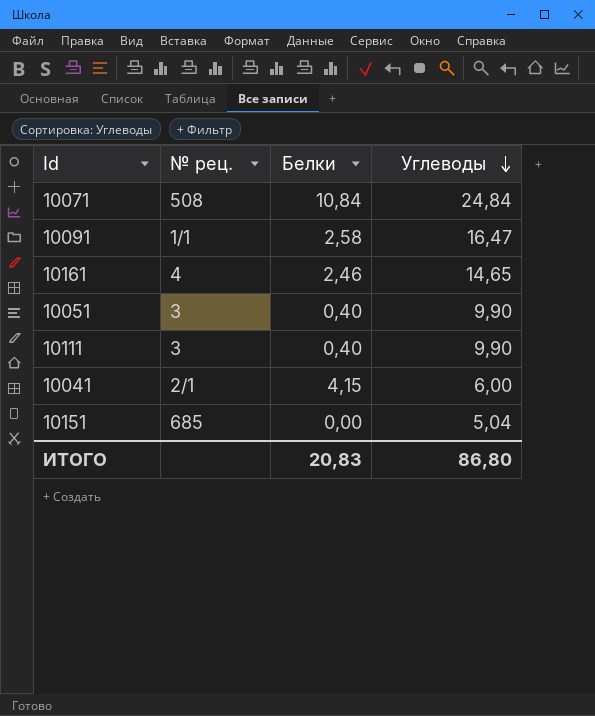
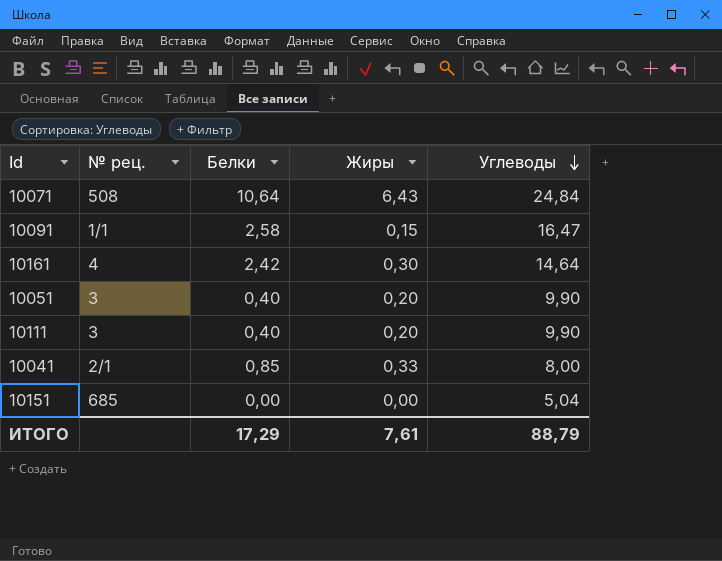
column Жиры | position: none -> 4
10071 | Белки: 10,84 -> 10,64
10161 | Белки: 2,46 -> 2,42
10161 | Углеводы: 14,65 -> 14,64
10041 | Белки: 4,15 -> 0,85
10041 | Углеводы: 6,00 -> 8,00
ИТОГО | Белки: 20,83 -> 17,29
ИТОГО | Углеводы: 86,80 -> 88,79

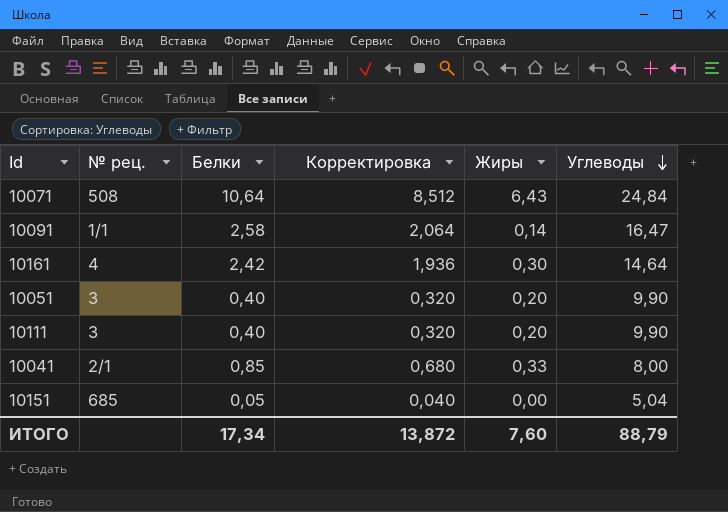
column Корректировка | formula: none -> [Белки] * 0,8
10091 | Жиры: 0,15 -> 0,14
10151 | Белки: 0,00 -> 0,05
ИТОГО | Белки: 17,29 -> 17,34
ИТОГО | Жиры: 7,61 -> 7,60

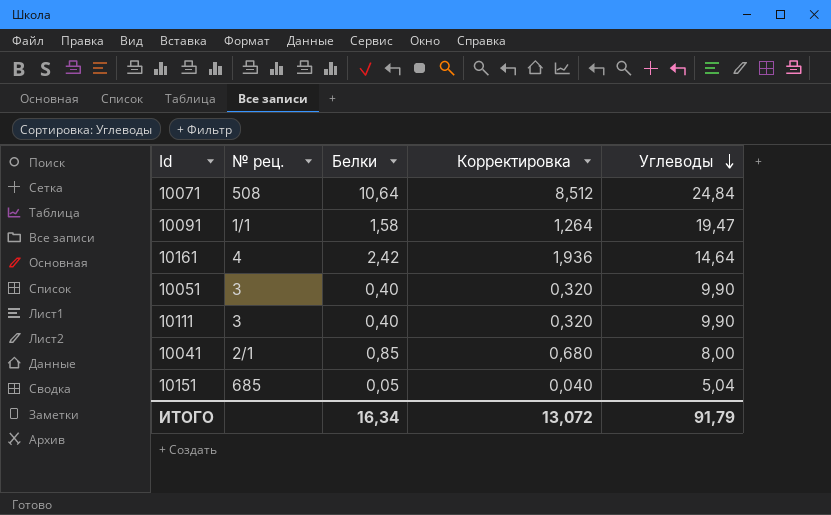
column Жиры | position: 5 -> none
10091 | Белки: 2,58 -> 1,58
10091 | Корректировка: 2,064 -> 1,264
10091 | Углеводы: 16,47 -> 19,47
ИТОГО | Белки: 17,34 -> 16,34
ИТОГО | Корректировка: 13,872 -> 13,072
ИТОГО | Углеводы: 88,79 -> 91,79

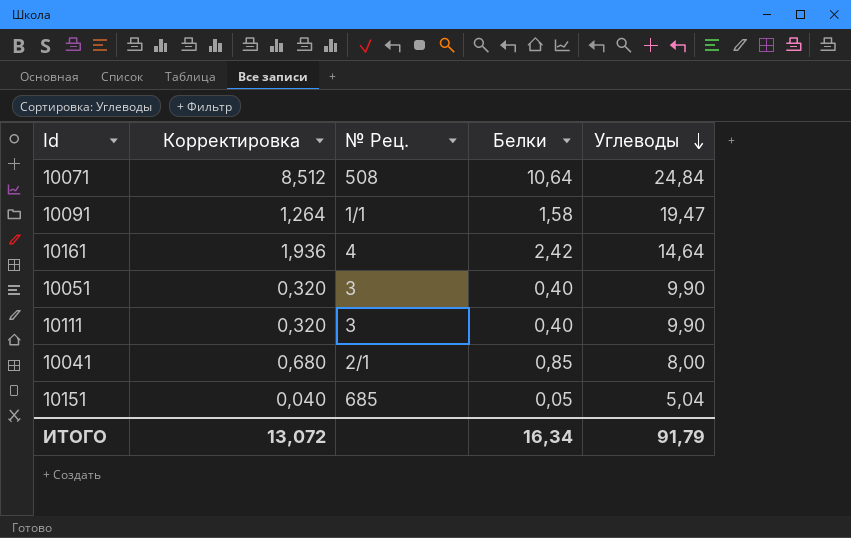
column Корректировка | position: 4 -> 2
column name: № рец. -> № Рец.

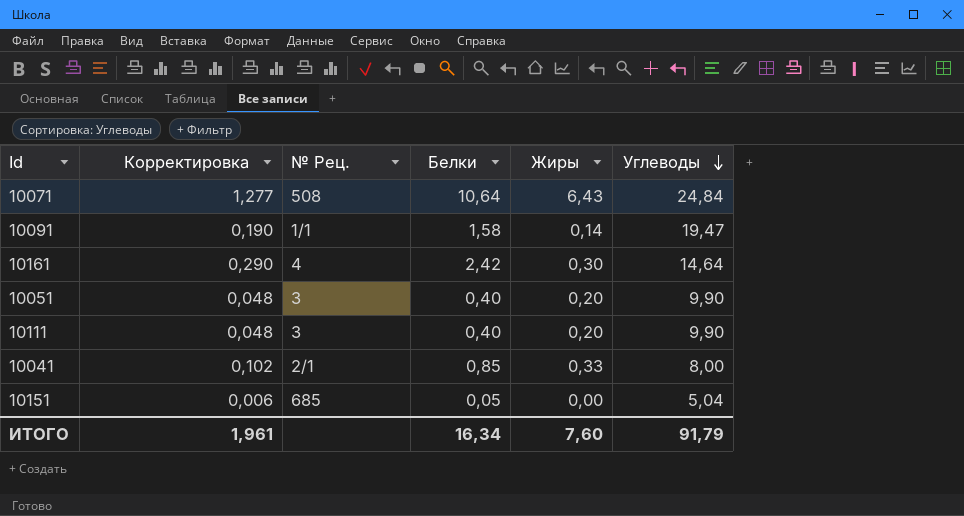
column Корректировка | formula: [Белки] * 0,8 -> [Белки] * 0,12
column Жиры | position: none -> 5
ИТОГО | Корректировка: 13,072 -> 1,961

